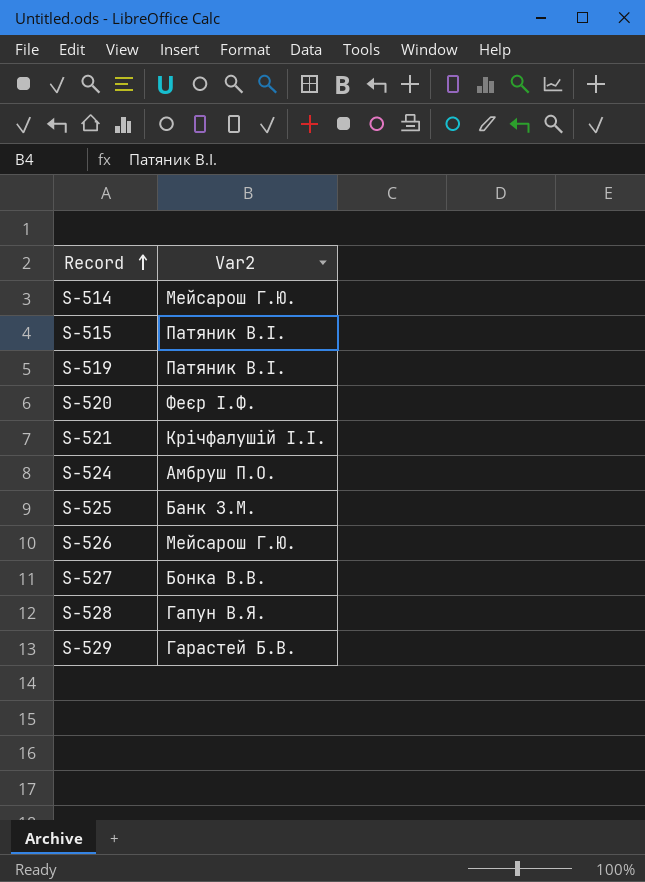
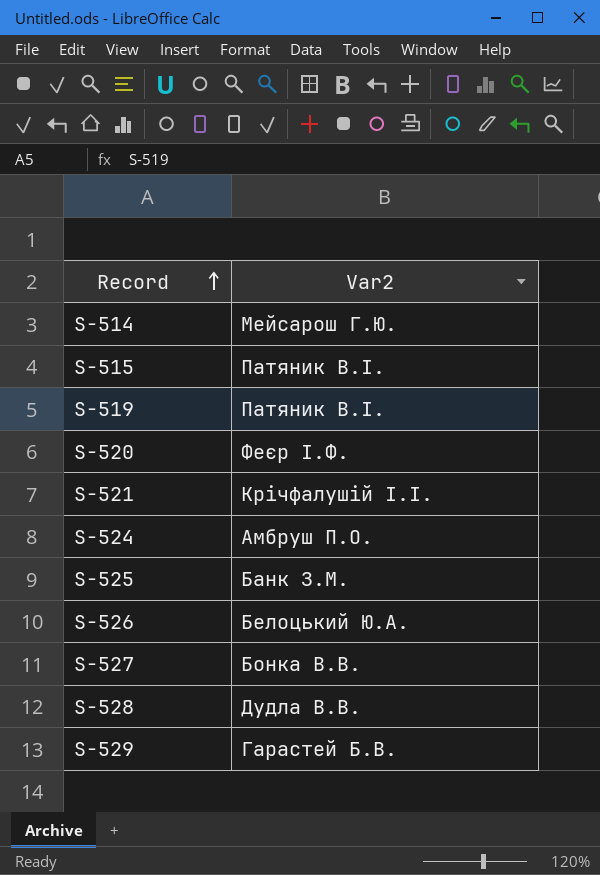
S-526 | Var2: Мейсарош Г.Ю. -> Белоцький Ю.А.
S-528 | Var2: Гапун В.Я. -> Дудла В.В.

